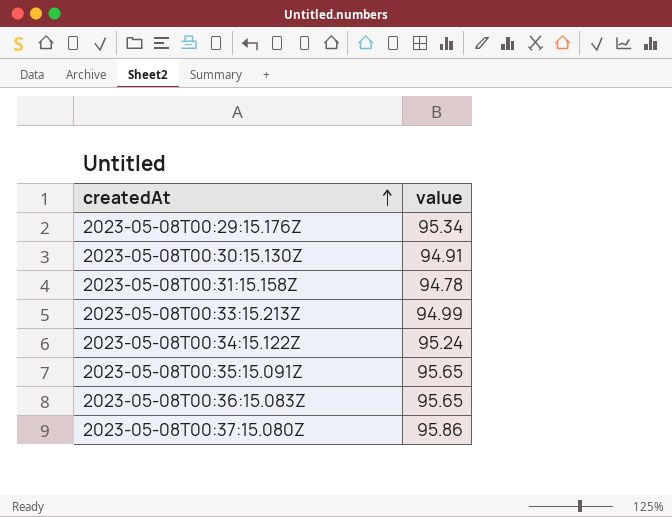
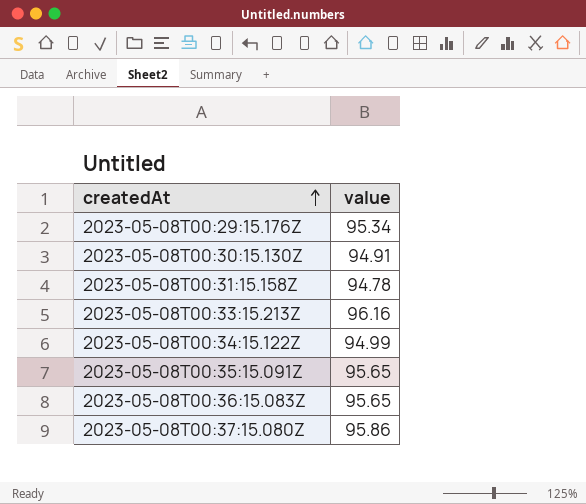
2023-05-08T00:33:15.213Z | value: 94.99 -> 96.16
2023-05-08T00:34:15.122Z | value: 95.24 -> 94.99

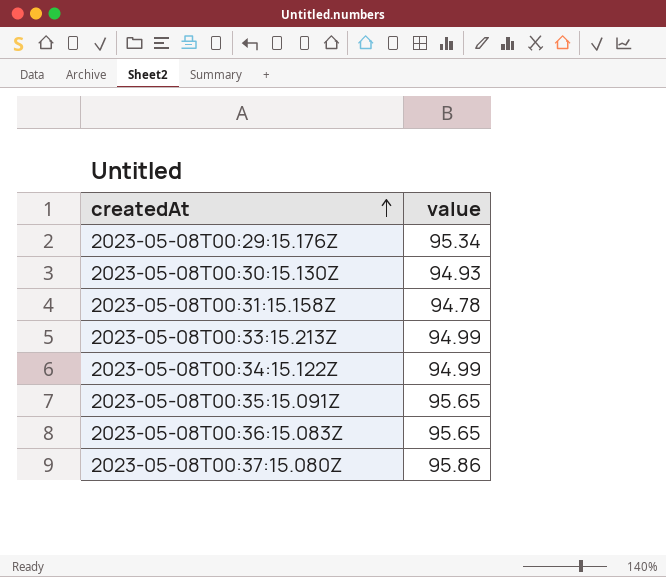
2023-05-08T00:30:15.130Z | value: 94.91 -> 94.93
2023-05-08T00:33:15.213Z | value: 96.16 -> 94.99

